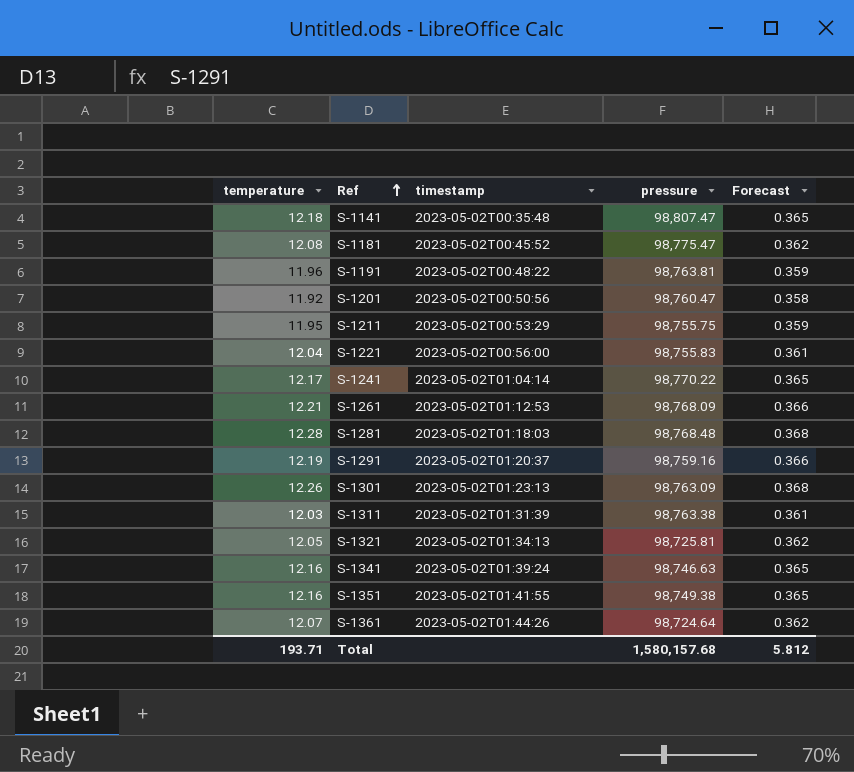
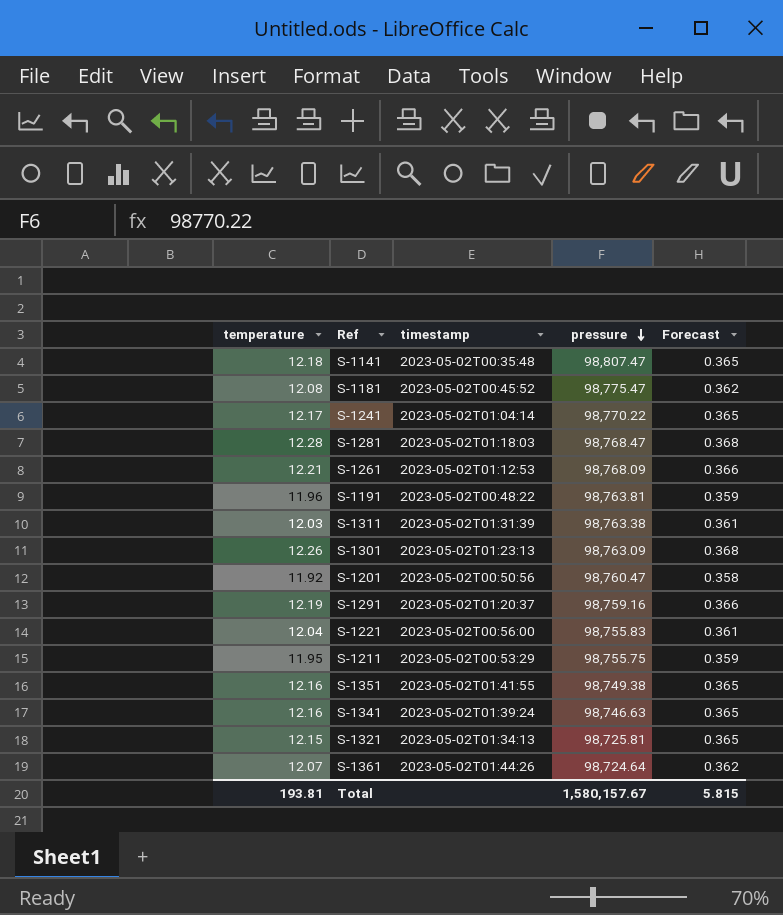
row order: Ref ascending -> pressure descending
S-1281 | pressure: 98,768.48 -> 98,768.47
S-1321 | temperature: 12.05 -> 12.15
S-1321 | Forecast: 0.362 -> 0.365
Total | temperature: 193.71 -> 193.81
Total | pressure: 1,580,157.68 -> 1,580,157.67
Total | Forecast: 5.812 -> 5.815

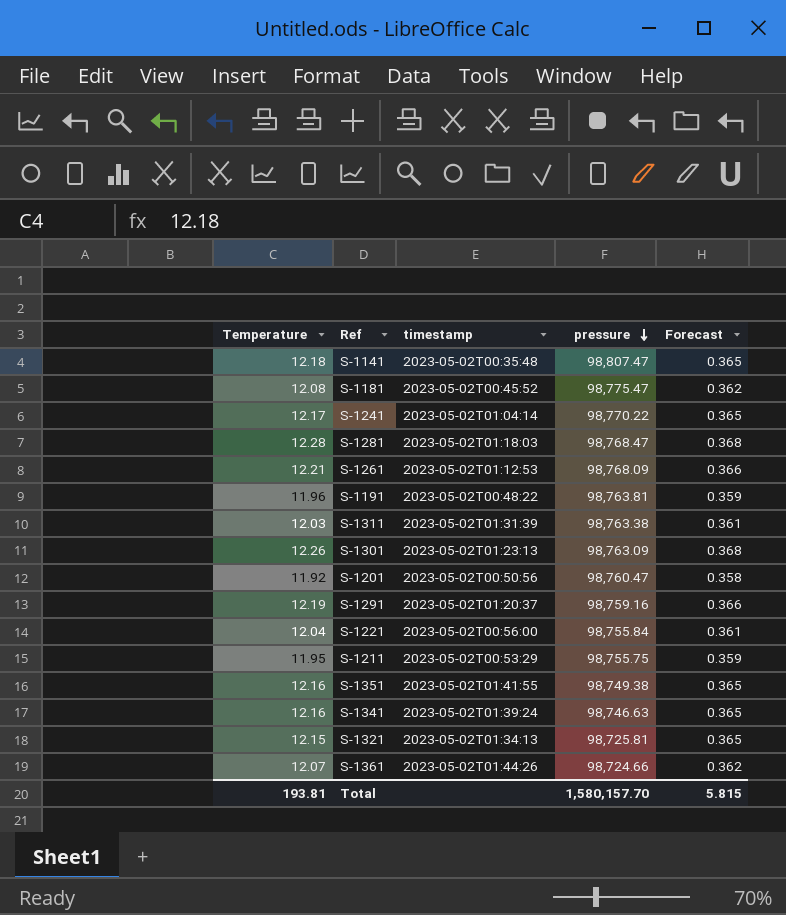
column name: temperature -> Temperature
S-1221 | pressure: 98,755.83 -> 98,755.84
S-1361 | pressure: 98,724.64 -> 98,724.66
Total | pressure: 1,580,157.67 -> 1,580,157.70

